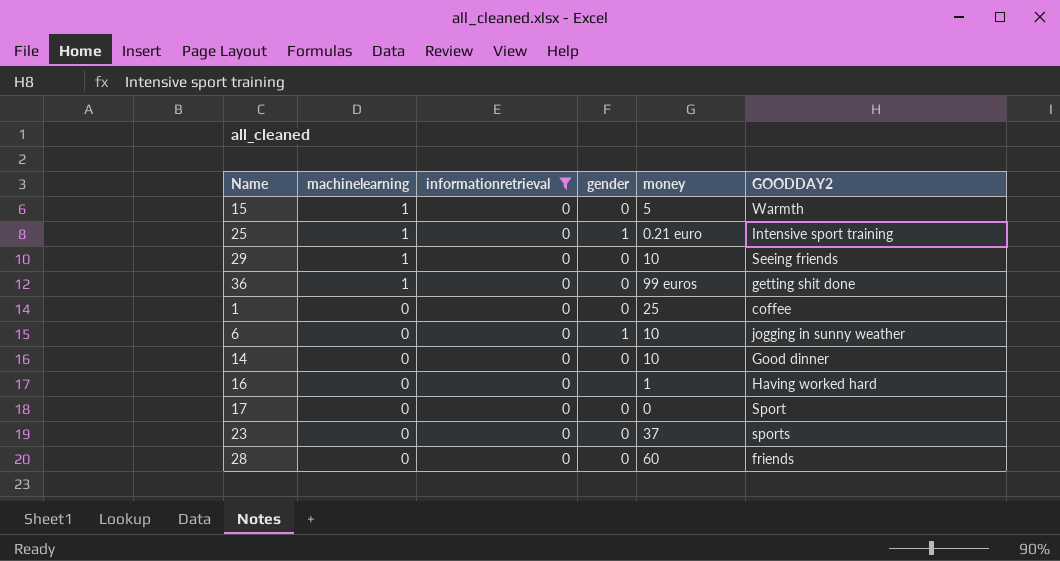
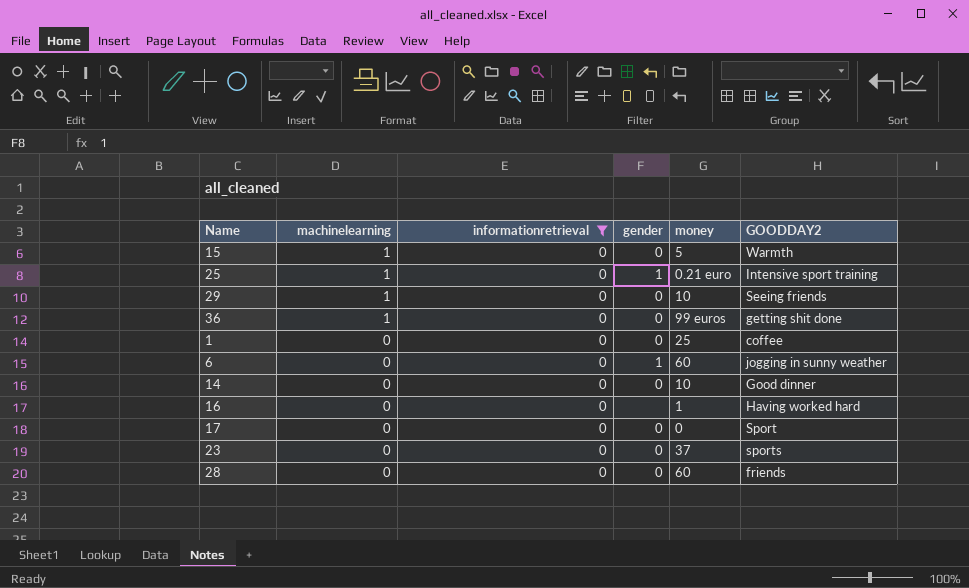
6 | money: 10 -> 60

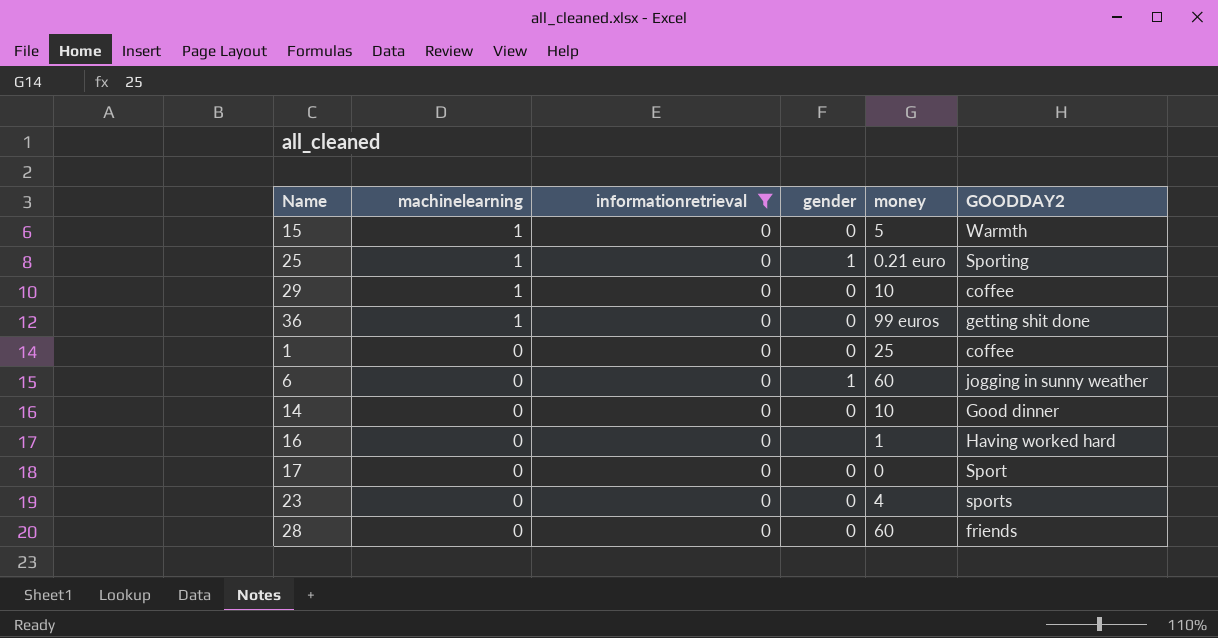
25 | GOODDAY2: Intensive sport training -> Sporting
29 | GOODDAY2: Seeing friends -> coffee
23 | money: 37 -> 4

